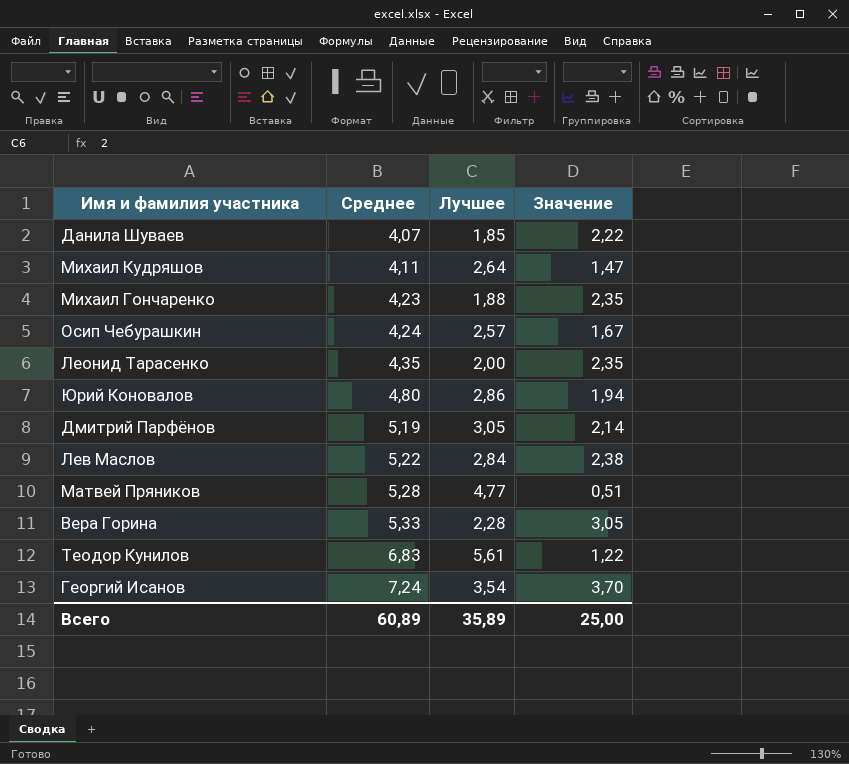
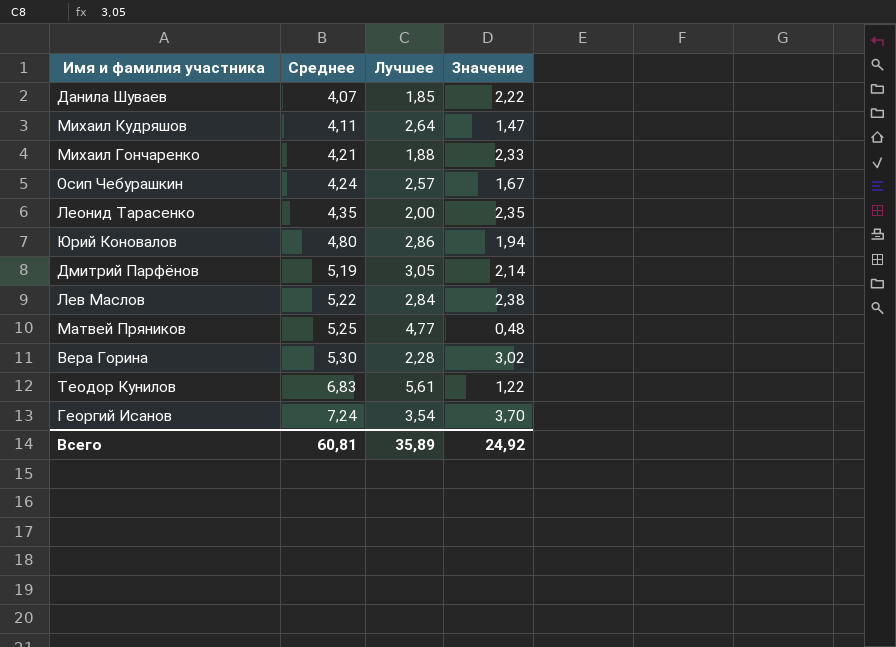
Михаил Гончаренко | Среднее: 4,23 -> 4,21
Михаил Гончаренко | Значение: 2,35 -> 2,33
Матвей Пряников | Среднее: 5,28 -> 5,25
Матвей Пряников | Значение: 0,51 -> 0,48
Вера Горина | Среднее: 5,33 -> 5,30
Вера Горина | Значение: 3,05 -> 3,02
Всего | Среднее: 60,89 -> 60,81
Всего | Значение: 25,00 -> 24,92

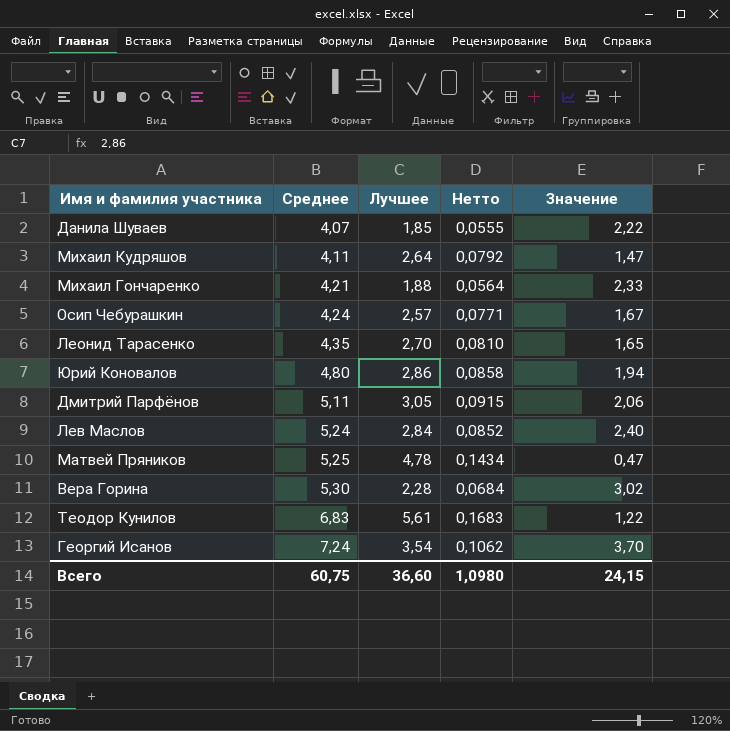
column Нетто | formula: none -> [Лучшее] * 0,03
Леонид Тарасенко | Лучшее: 2,00 -> 2,70
Леонид Тарасенко | Значение: 2,35 -> 1,65
Дмитрий Парфёнов | Среднее: 5,19 -> 5,11
Дмитрий Парфёнов | Значение: 2,14 -> 2,06
Лев Маслов | Среднее: 5,22 -> 5,24
Лев Маслов | Значение: 2,38 -> 2,40
Матвей Пряников | Лучшее: 4,77 -> 4,78
Матвей Пряников | Значение: 0,48 -> 0,47
Всего | Среднее: 60,81 -> 60,75
Всего | Лучшее: 35,89 -> 36,60
Всего | Значение: 24,92 -> 24,15

